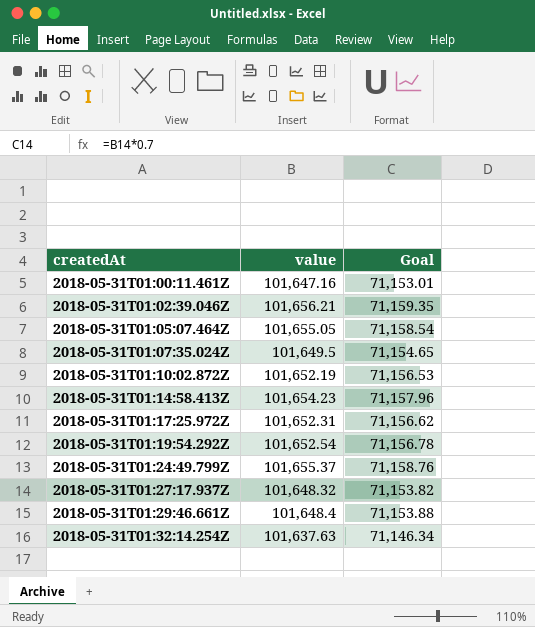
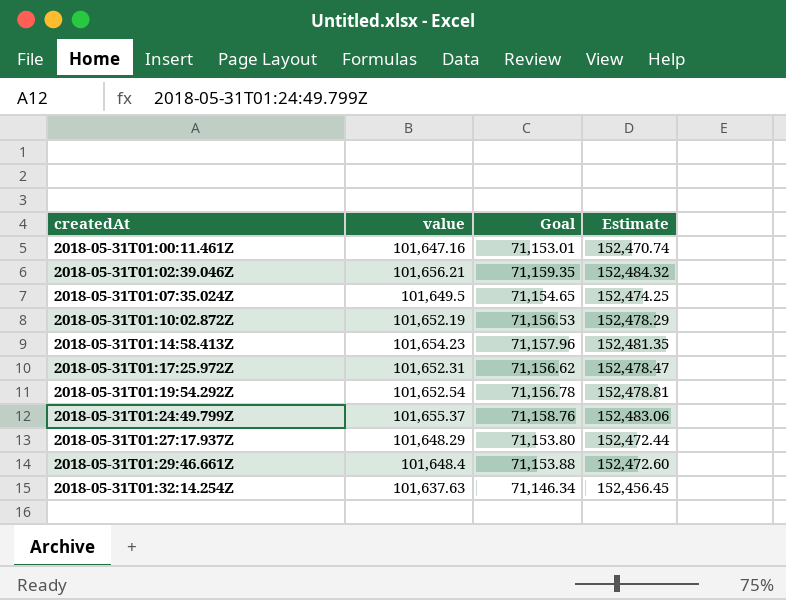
column Estimate | formula: none -> [value] * 1.5
row 2018-05-31T01:05:07.464Z: 101,655.05 | 71,158.54 -> none
2018-05-31T01:27:17.937Z | value: 101,648.32 -> 101,648.29
2018-05-31T01:27:17.937Z | Goal: 71,153.82 -> 71,153.80

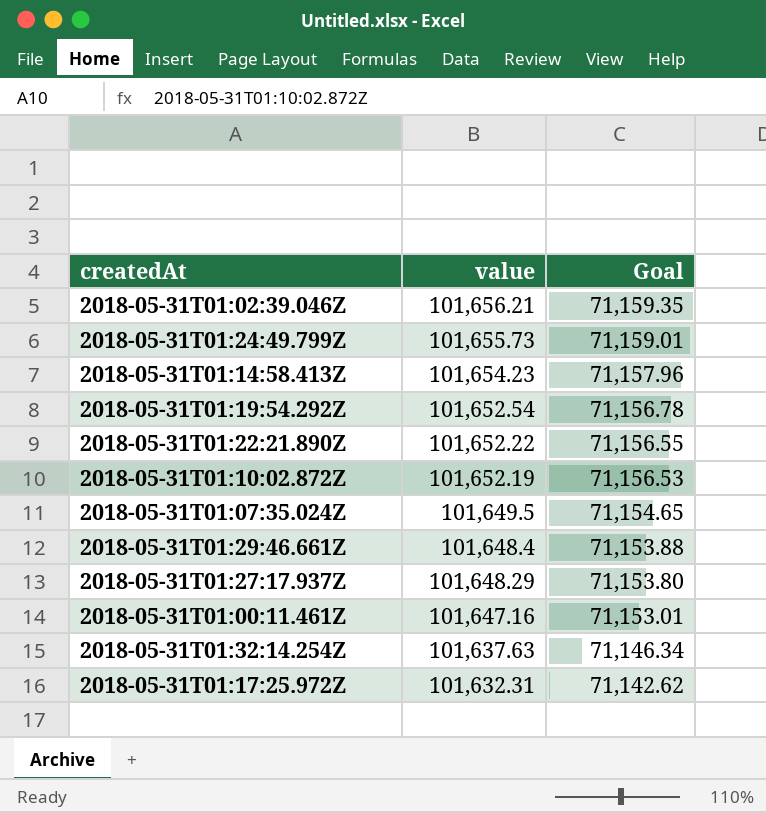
row order: createdAt ascending -> value descending
column Estimate | formula: [value] * 1.5 -> none
2018-05-31T01:24:49.799Z | value: 101,655.37 -> 101,655.73
2018-05-31T01:24:49.799Z | Goal: 71,158.76 -> 71,159.01
row 2018-05-31T01:22:21.890Z: none -> 101,652.22 | 71,156.55
2018-05-31T01:17:25.972Z | value: 101,652.31 -> 101,632.31
2018-05-31T01:17:25.972Z | Goal: 71,156.62 -> 71,142.62

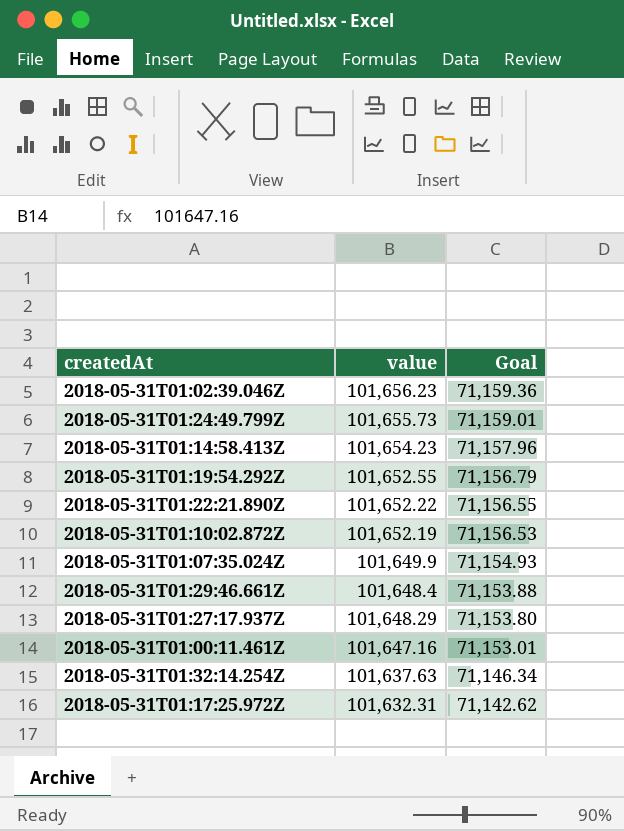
2018-05-31T01:02:39.046Z | value: 101,656.21 -> 101,656.23
2018-05-31T01:02:39.046Z | Goal: 71,159.35 -> 71,159.36
2018-05-31T01:19:54.292Z | value: 101,652.54 -> 101,652.55
2018-05-31T01:19:54.292Z | Goal: 71,156.78 -> 71,156.79
2018-05-31T01:07:35.024Z | value: 101,649.5 -> 101,649.9
2018-05-31T01:07:35.024Z | Goal: 71,154.65 -> 71,154.93

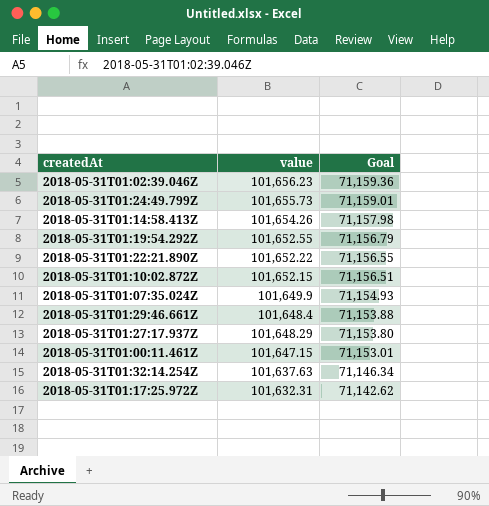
2018-05-31T01:14:58.413Z | value: 101,654.23 -> 101,654.26
2018-05-31T01:14:58.413Z | Goal: 71,157.96 -> 71,157.98
2018-05-31T01:10:02.872Z | value: 101,652.19 -> 101,652.15
2018-05-31T01:10:02.872Z | Goal: 71,156.53 -> 71,156.51
2018-05-31T01:00:11.461Z | value: 101,647.16 -> 101,647.15

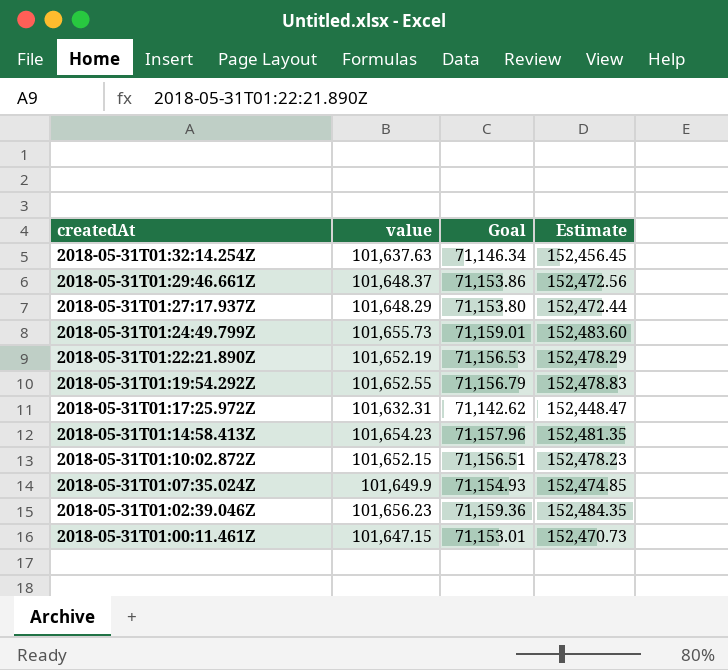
row order: value descending -> createdAt descending
column Estimate | formula: none -> [value] * 1.5
2018-05-31T01:29:46.661Z | value: 101,648.4 -> 101,648.37
2018-05-31T01:29:46.661Z | Goal: 71,153.88 -> 71,153.86
2018-05-31T01:22:21.890Z | value: 101,652.22 -> 101,652.19
2018-05-31T01:22:21.890Z | Goal: 71,156.55 -> 71,156.53
2018-05-31T01:14:58.413Z | value: 101,654.26 -> 101,654.23
2018-05-31T01:14:58.413Z | Goal: 71,157.98 -> 71,157.96

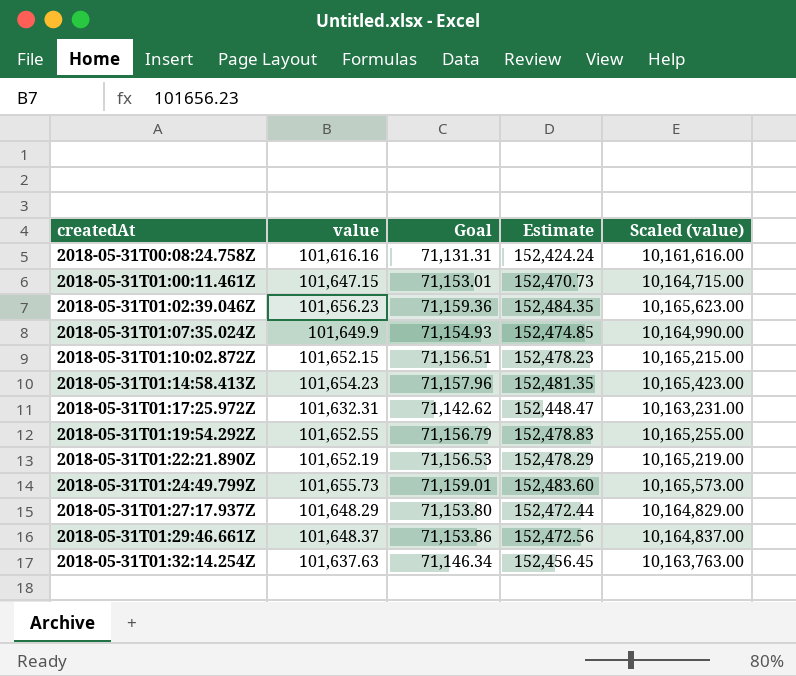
row order: createdAt descending -> createdAt ascending
column Scaled (value) | formula: none -> [value] * 100
row 2018-05-31T00:08:24.758Z: none -> 101,616.16 | 71,131.31 | 152,424.24 | 10,161,616.00

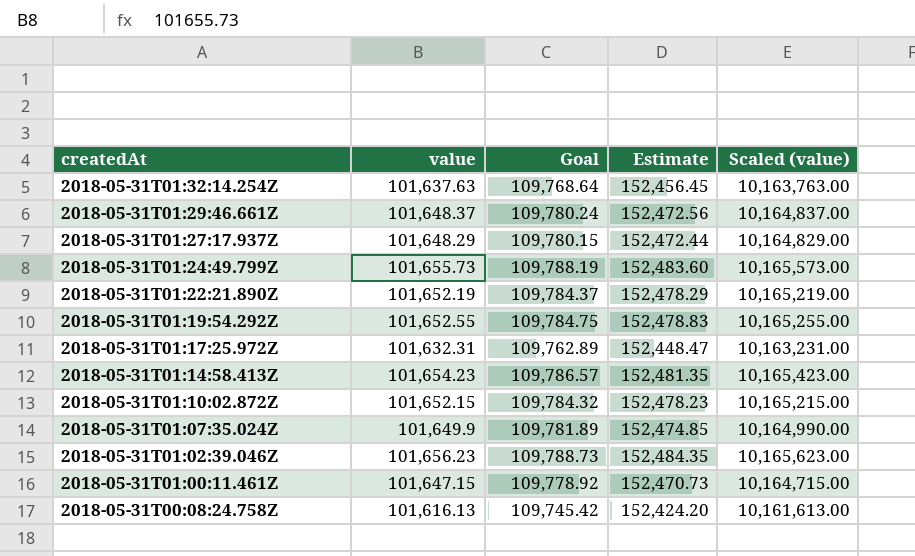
row order: createdAt ascending -> createdAt descending
column Goal | formula: [value] * 0.7 -> [value] * 1.08
2018-05-31T00:08:24.758Z | value: 101,616.16 -> 101,616.13
2018-05-31T00:08:24.758Z | Estimate: 152,424.24 -> 152,424.20
2018-05-31T00:08:24.758Z | Scaled (value): 10,161,616.00 -> 10,161,613.00

